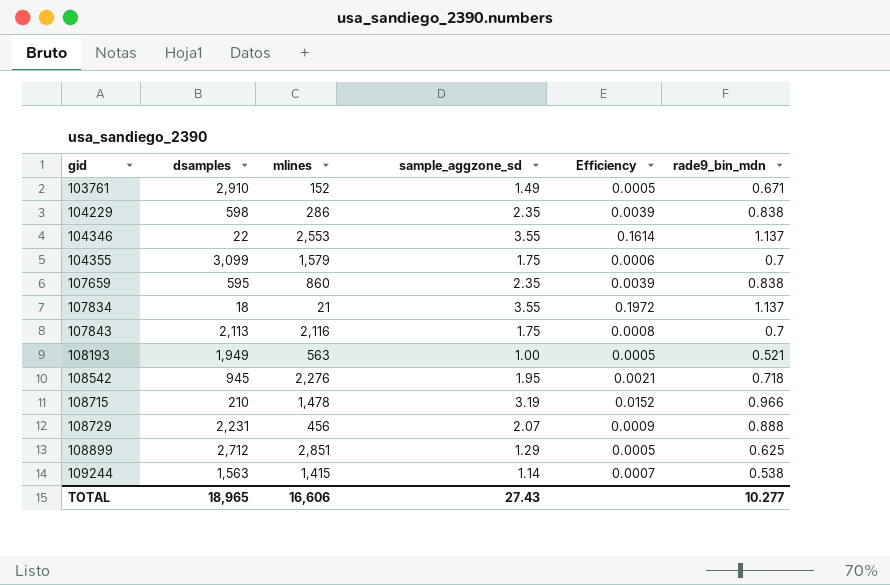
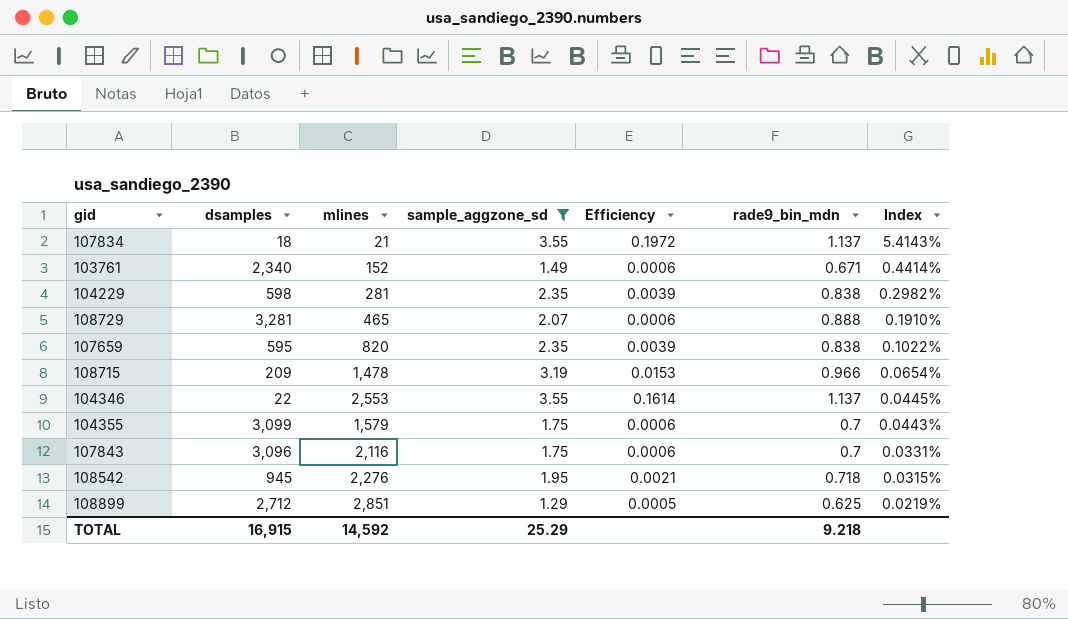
filter: none -> sample_aggzone_sd >= 1.29
row order: gid ascending -> Index descending
column Index | formula: none -> [rade9_bin_mdn] / [mlines]
103761 | dsamples: 2,910 -> 2,340
103761 | Efficiency: 0.0005 -> 0.0006
104229 | mlines: 286 -> 281
108729 | dsamples: 2,231 -> 3,281
108729 | mlines: 456 -> 465
108729 | Efficiency: 0.0009 -> 0.0006
107659 | mlines: 860 -> 820
108715 | dsamples: 210 -> 209
108715 | Efficiency: 0.0152 -> 0.0153
107843 | dsamples: 2,113 -> 3,096
107843 | Efficiency: 0.0008 -> 0.0006
TOTAL | dsamples: 18,965 -> 16,915
TOTAL | mlines: 16,606 -> 14,592
TOTAL | sample_aggzone_sd: 27.43 -> 25.29
TOTAL | rade9_bin_mdn: 10.277 -> 9.218

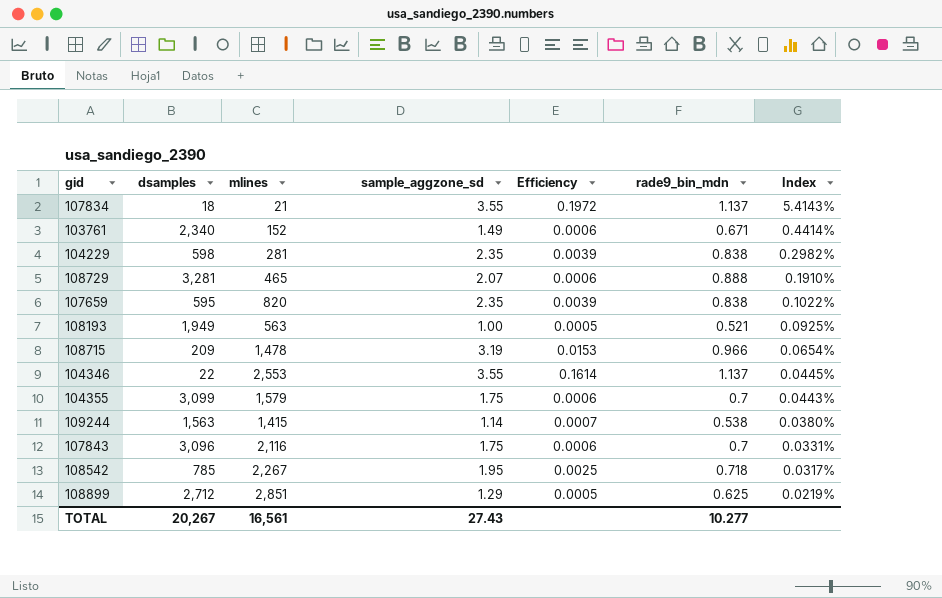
filter: sample_aggzone_sd >= 1.29 -> none
108542 | dsamples: 945 -> 785
108542 | mlines: 2,276 -> 2,267
108542 | Efficiency: 0.0021 -> 0.0025
108542 | Index: 0.0315% -> 0.0317%
TOTAL | dsamples: 16,915 -> 20,267
TOTAL | mlines: 14,592 -> 16,561
TOTAL | sample_aggzone_sd: 25.29 -> 27.43
TOTAL | rade9_bin_mdn: 9.218 -> 10.277

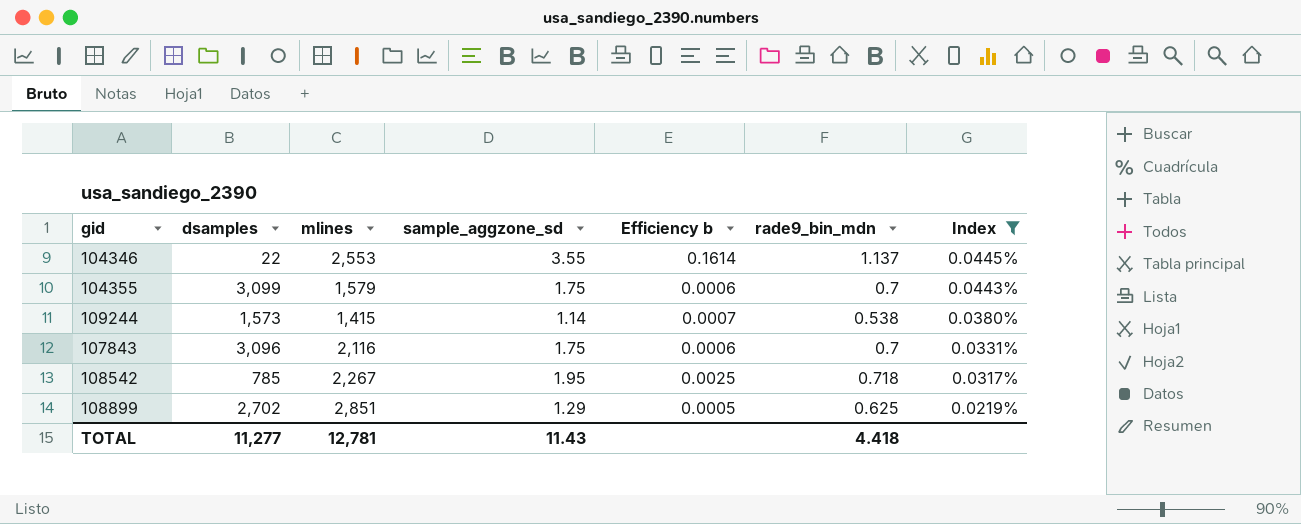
filter: none -> Index <= 0.0445%
column name: Efficiency -> Efficiency b
109244 | dsamples: 1,563 -> 1,573
108899 | dsamples: 2,712 -> 2,702
TOTAL | dsamples: 20,267 -> 11,277
TOTAL | mlines: 16,561 -> 12,781
TOTAL | sample_aggzone_sd: 27.43 -> 11.43
TOTAL | rade9_bin_mdn: 10.277 -> 4.418

